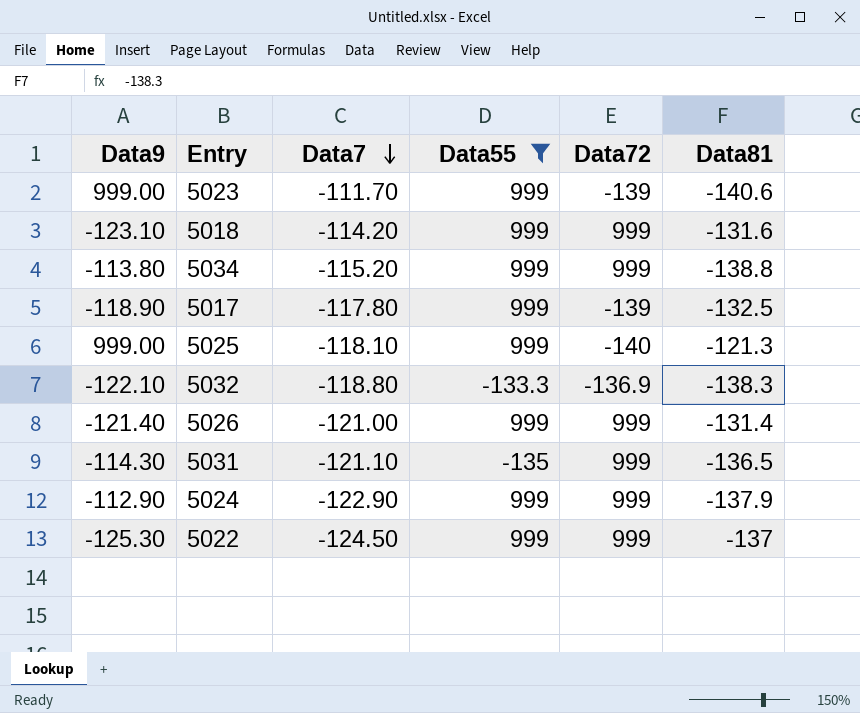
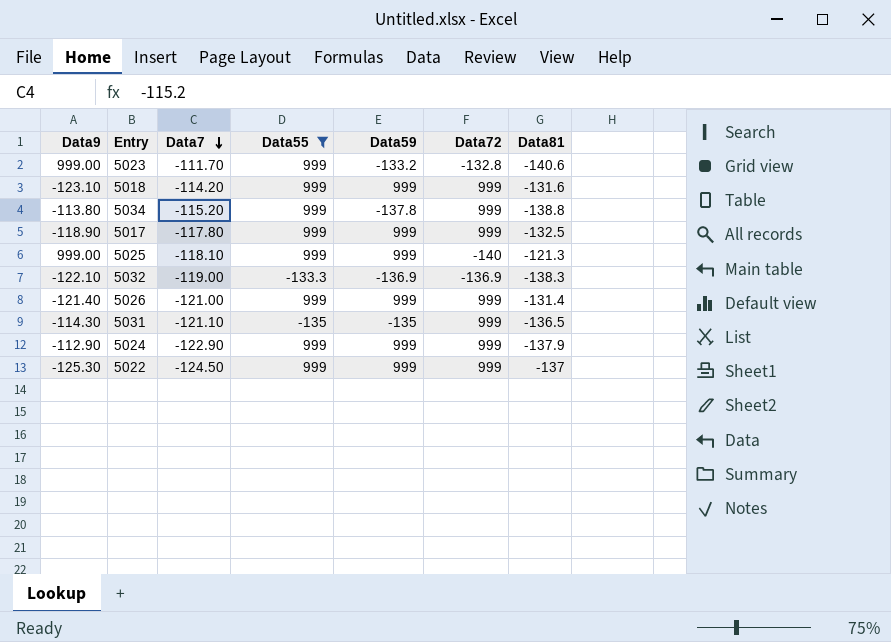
column Data59 | position: none -> 5
5023 | Data72: -139 -> -132.8
5017 | Data72: -139 -> 999
5032 | Data7: -118.80 -> -119.00

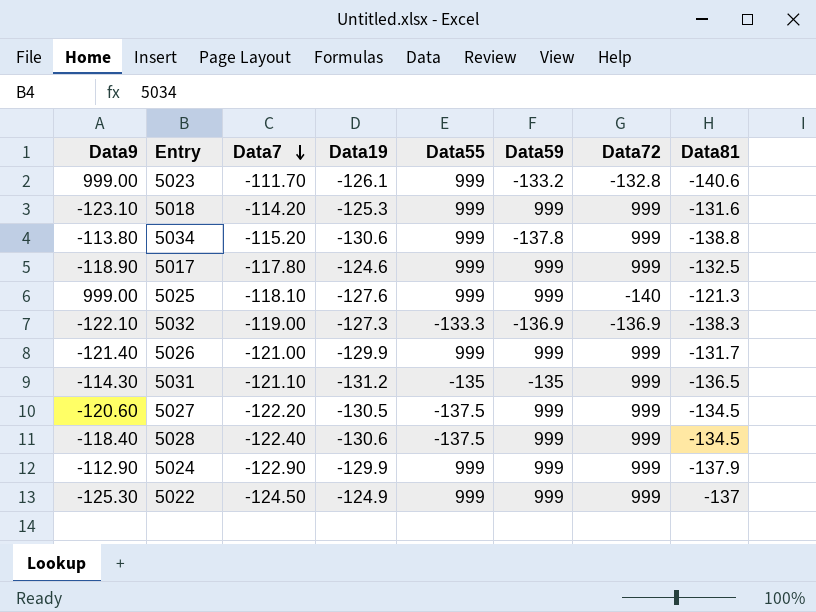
filter: Data55 != -137.5 -> none
column Data19 | position: none -> 4
5026 | Data81: -131.4 -> -131.7

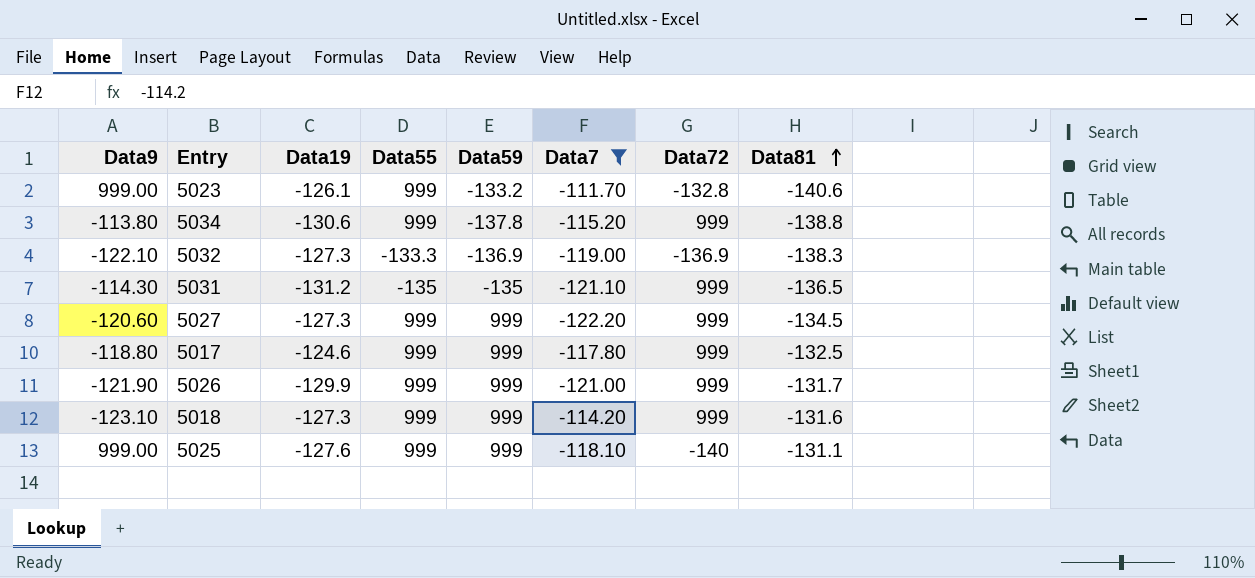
filter: none -> Data7 >= -122.20
row order: Data7 descending -> Data81 ascending
column Data7 | position: 3 -> 6
5027 | Data19: -130.5 -> -127.3
5027 | Data55: -137.5 -> 999
5017 | Data9: -118.90 -> -118.80
5026 | Data9: -121.40 -> -121.90
5018 | Data19: -125.3 -> -127.3
5025 | Data81: -121.3 -> -131.1

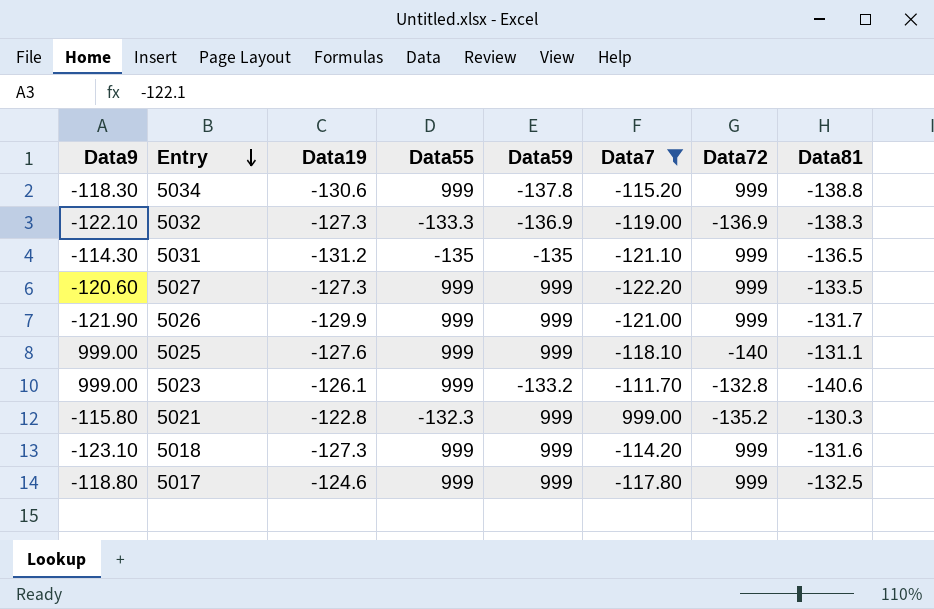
row order: Data81 ascending -> Entry descending
5034 | Data9: -113.80 -> -118.30
5027 | Data81: -134.5 -> -133.5
row 5021: none -> -115.80 | -122.8 | -132.3 | 999 | 999.00 | -135.2 | -130.3

